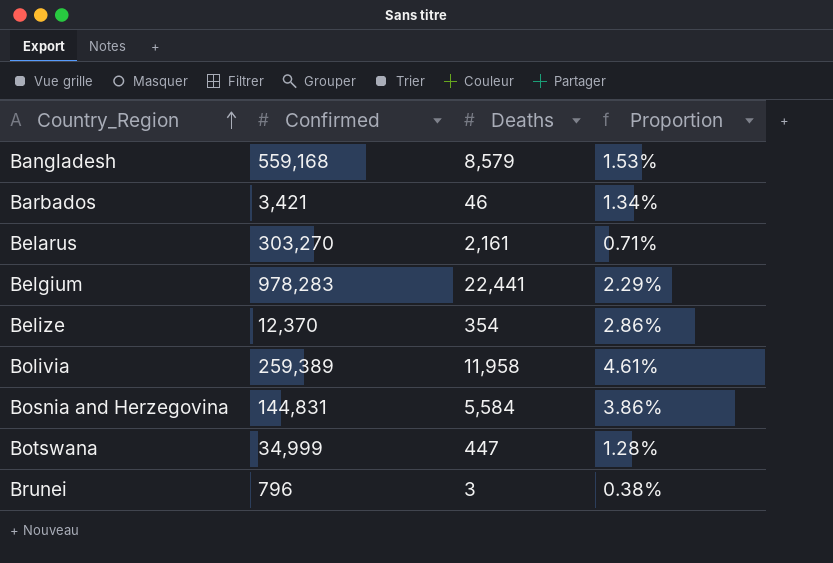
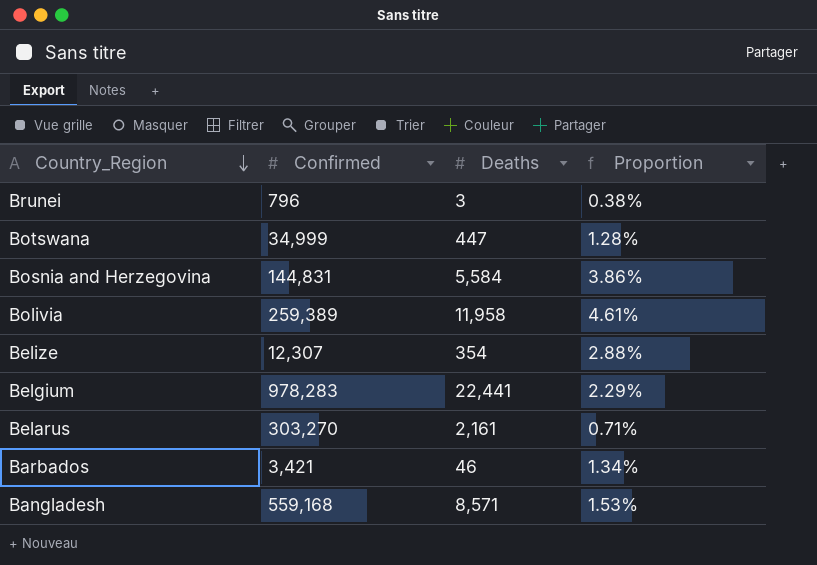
row order: Country_Region ascending -> Country_Region descending
Belize | Confirmed: 12,370 -> 12,307
Belize | Proportion: 2.86% -> 2.88%
Bangladesh | Deaths: 8,579 -> 8,571

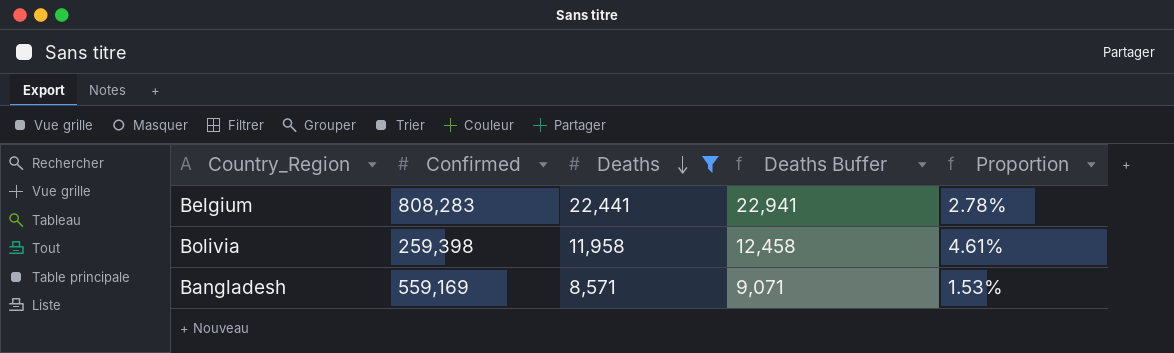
filter: none -> Deaths >= 8,571
row order: Country_Region descending -> Deaths descending
column Deaths Buffer | formula: none -> [Deaths] + 500
Belgium | Confirmed: 978,283 -> 808,283
Belgium | Proportion: 2.29% -> 2.78%
Bolivia | Confirmed: 259,389 -> 259,398
Bangladesh | Confirmed: 559,168 -> 559,169

